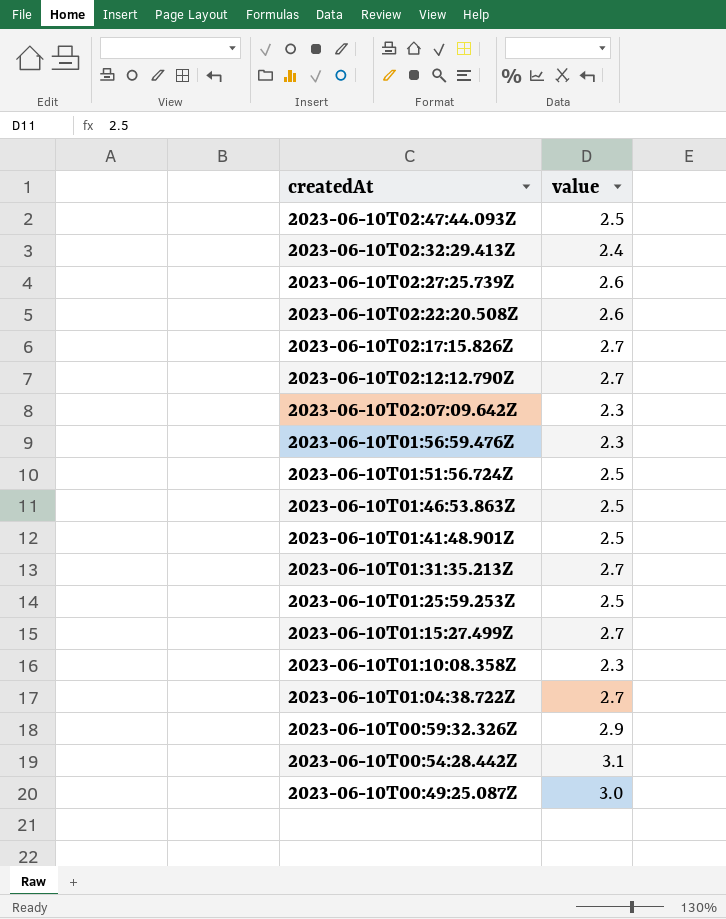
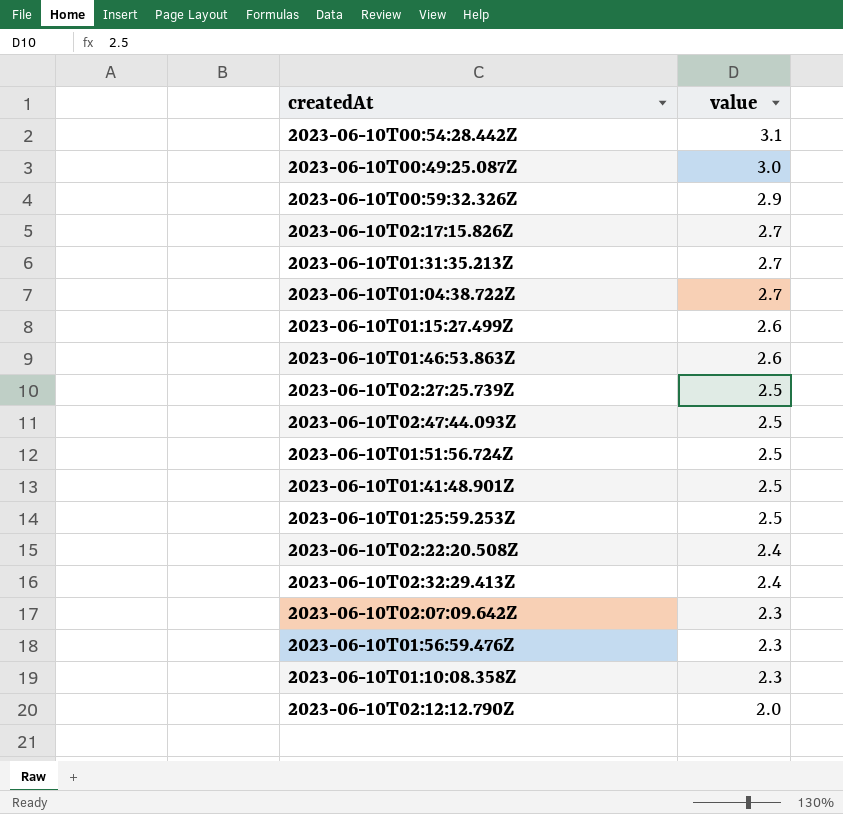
row order: createdAt descending -> value descending
2023-06-10T01:15:27.499Z | value: 2.7 -> 2.6
2023-06-10T01:46:53.863Z | value: 2.5 -> 2.6
2023-06-10T02:27:25.739Z | value: 2.6 -> 2.5
2023-06-10T02:22:20.508Z | value: 2.6 -> 2.4
2023-06-10T02:12:12.790Z | value: 2.7 -> 2.0

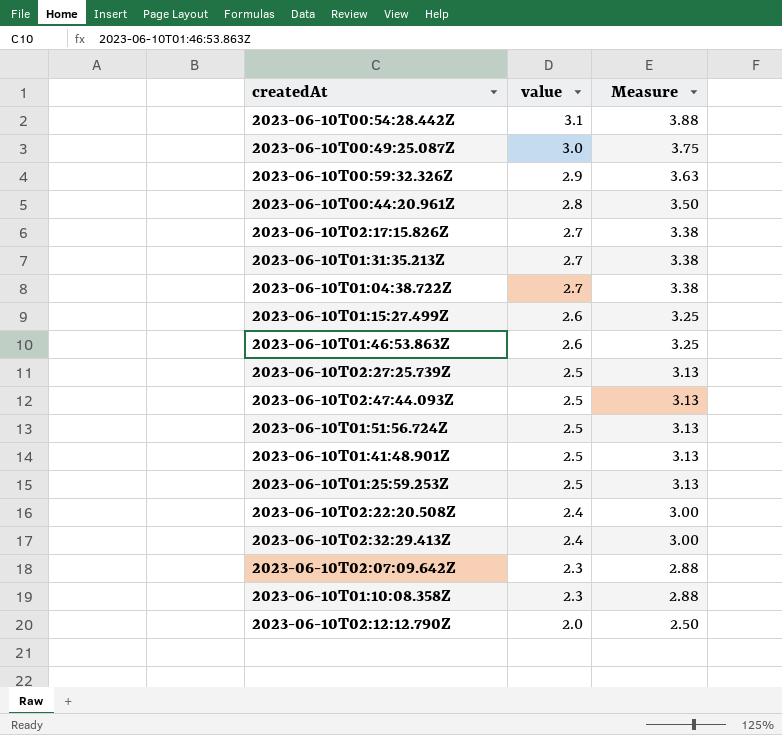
column Measure | formula: none -> [value] * 1.25
row 2023-06-10T01:56:59.476Z: 2.3 -> none
row 2023-06-10T00:44:20.961Z: none -> 2.8 | 3.50

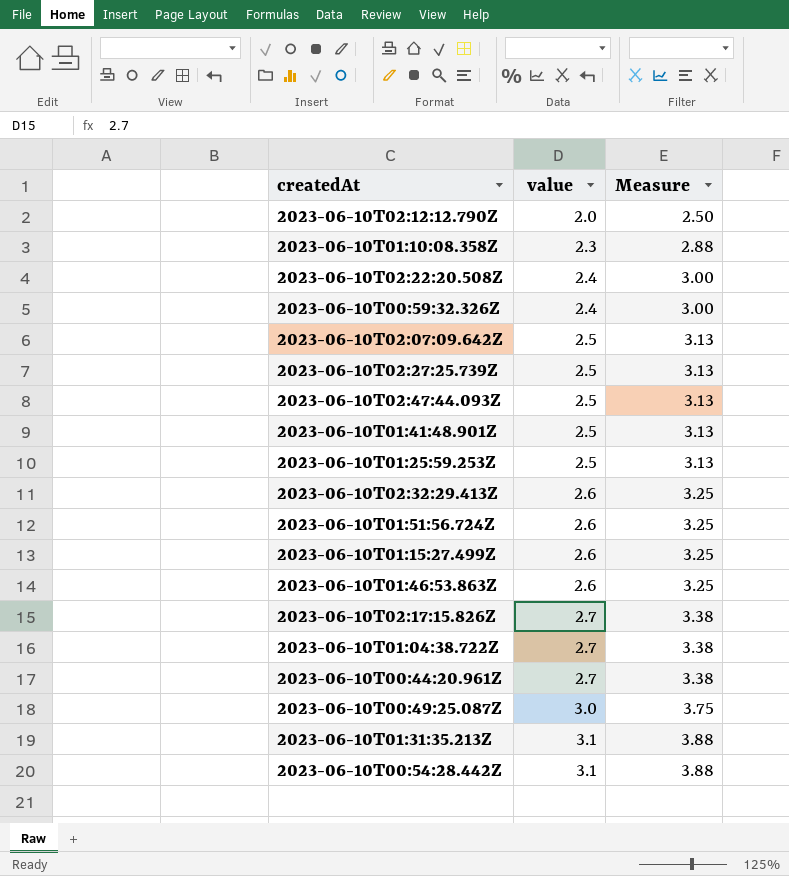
row order: value descending -> value ascending
2023-06-10T00:59:32.326Z | value: 2.9 -> 2.4
2023-06-10T00:59:32.326Z | Measure: 3.63 -> 3.00
2023-06-10T02:07:09.642Z | value: 2.3 -> 2.5
2023-06-10T02:07:09.642Z | Measure: 2.88 -> 3.13
2023-06-10T02:32:29.413Z | value: 2.4 -> 2.6
2023-06-10T02:32:29.413Z | Measure: 3.00 -> 3.25
2023-06-10T01:51:56.724Z | value: 2.5 -> 2.6
2023-06-10T01:51:56.724Z | Measure: 3.13 -> 3.25
2023-06-10T00:44:20.961Z | value: 2.8 -> 2.7
2023-06-10T00:44:20.961Z | Measure: 3.50 -> 3.38
2023-06-10T01:31:35.213Z | value: 2.7 -> 3.1
2023-06-10T01:31:35.213Z | Measure: 3.38 -> 3.88

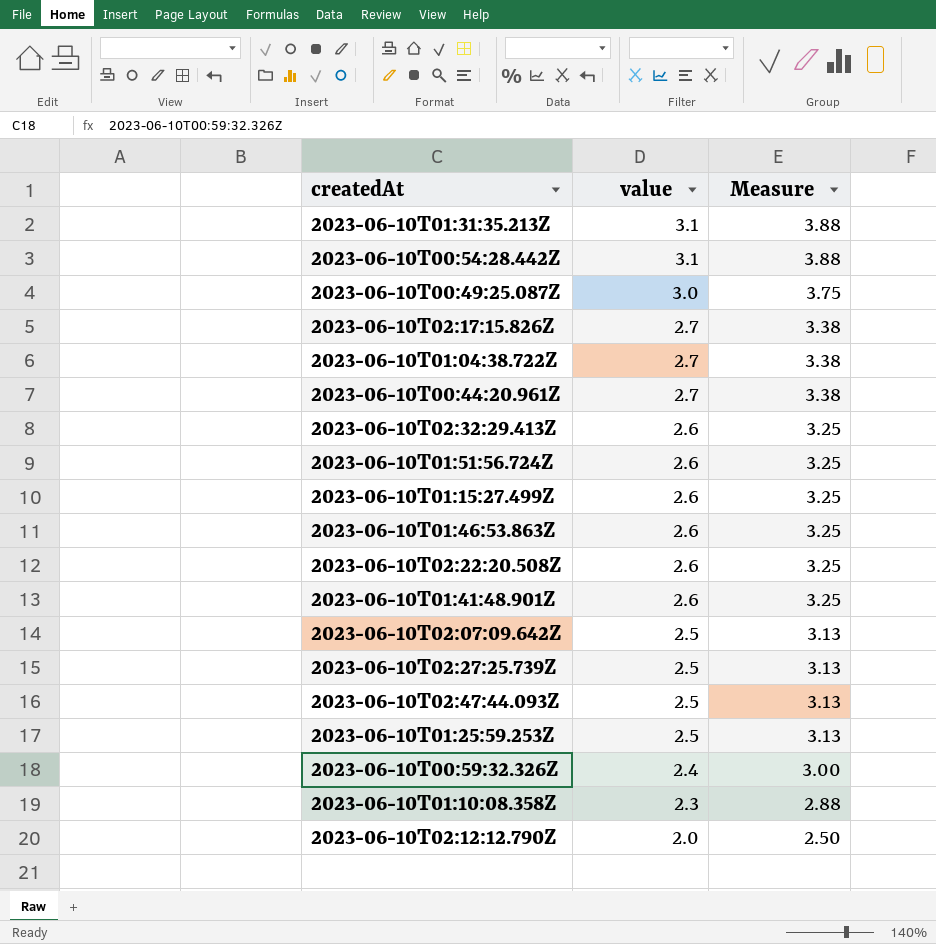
row order: value ascending -> value descending
2023-06-10T02:22:20.508Z | value: 2.4 -> 2.6
2023-06-10T02:22:20.508Z | Measure: 3.00 -> 3.25
2023-06-10T01:41:48.901Z | value: 2.5 -> 2.6
2023-06-10T01:41:48.901Z | Measure: 3.13 -> 3.25

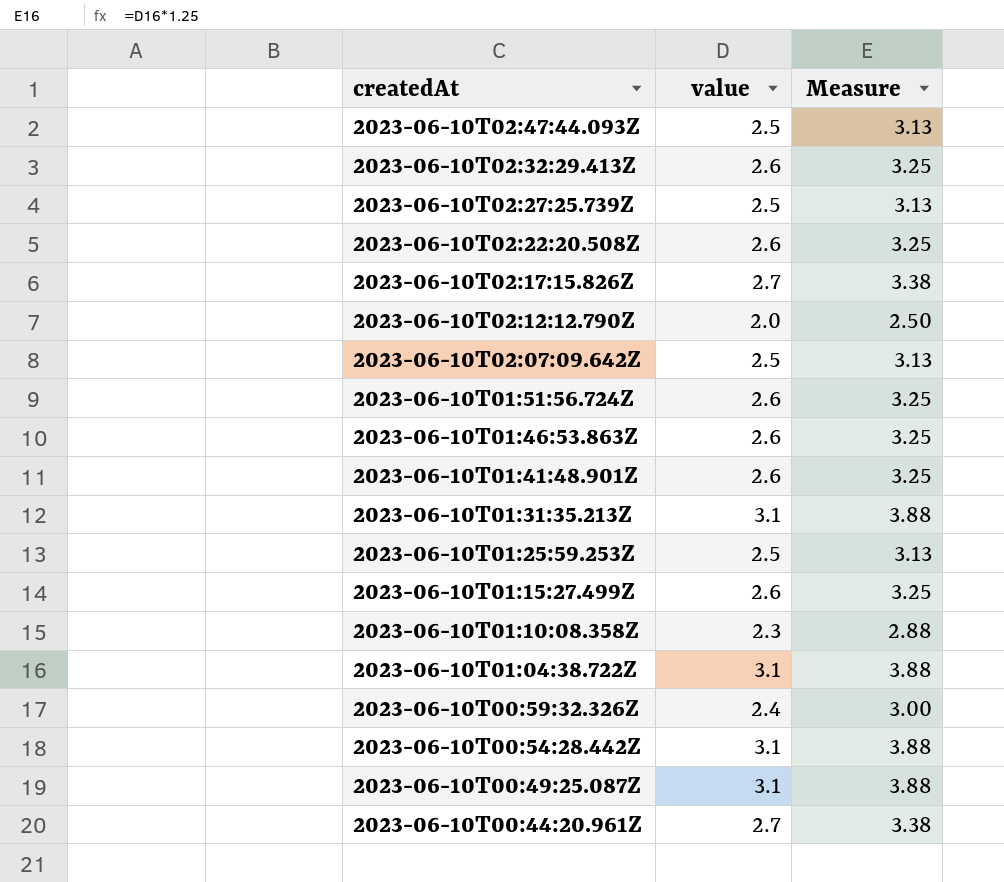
row order: value descending -> createdAt descending
2023-06-10T01:04:38.722Z | value: 2.7 -> 3.1
2023-06-10T01:04:38.722Z | Measure: 3.38 -> 3.88
2023-06-10T00:49:25.087Z | value: 3.0 -> 3.1
2023-06-10T00:49:25.087Z | Measure: 3.75 -> 3.88

